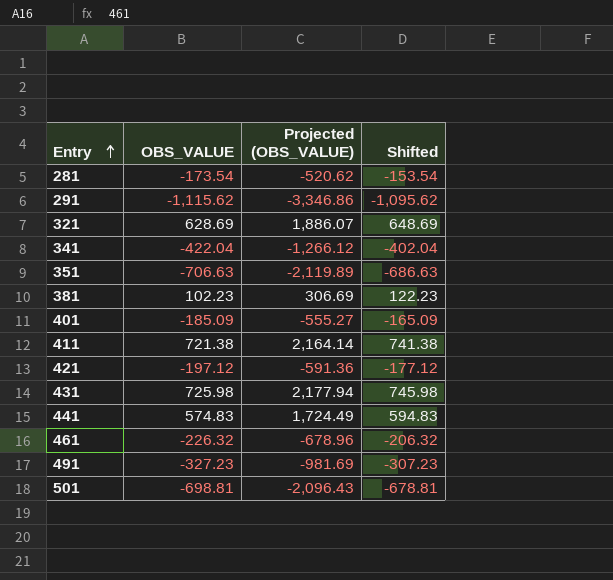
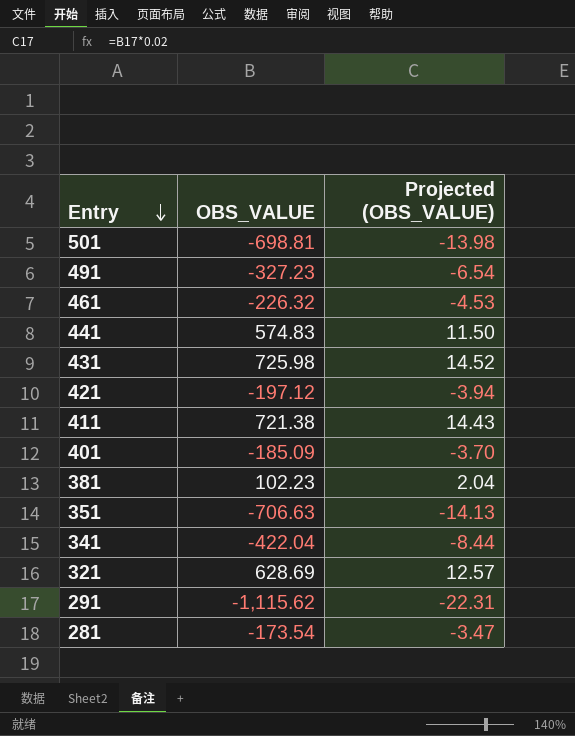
row order: Entry ascending -> Entry descending
column Shifted | formula: [OBS_VALUE] + 20 -> none
column Projected (OBS_VALUE) | formula: [OBS_VALUE] * 3 -> [OBS_VALUE] * 0.02

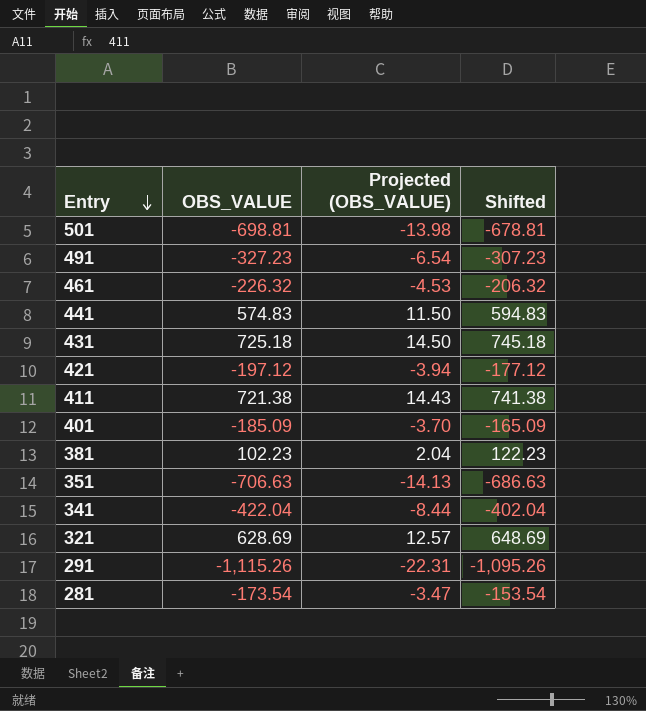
column Shifted | formula: none -> [OBS_VALUE] + 20
431 | OBS_VALUE: 725.98 -> 725.18
431 | Projected (OBS_VALUE): 14.52 -> 14.50
291 | OBS_VALUE: -1,115.62 -> -1,115.26

